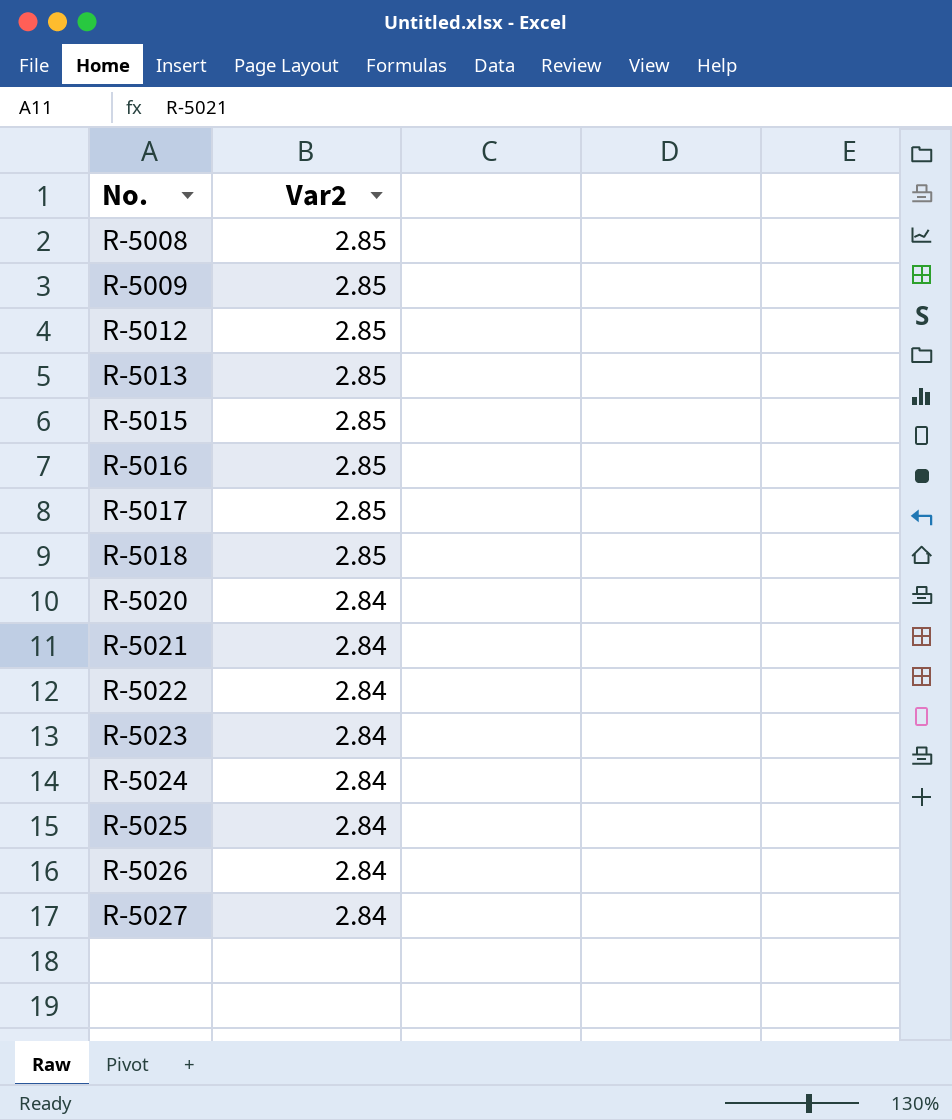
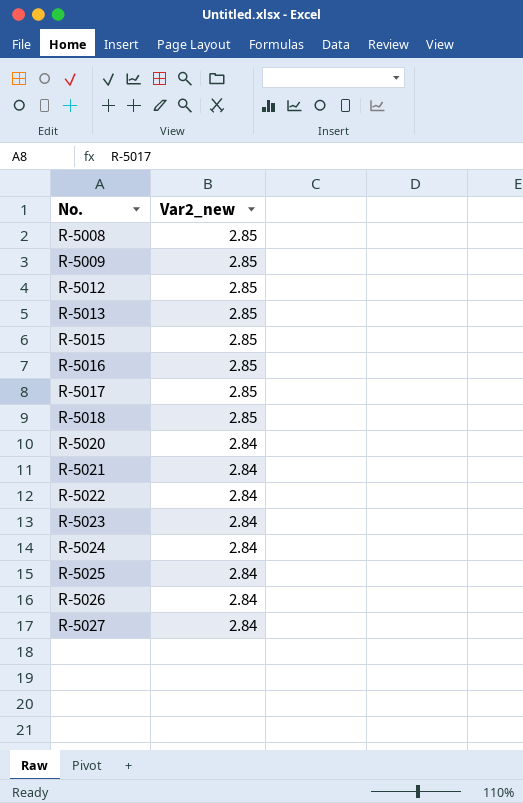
column name: Var2 -> Var2_new

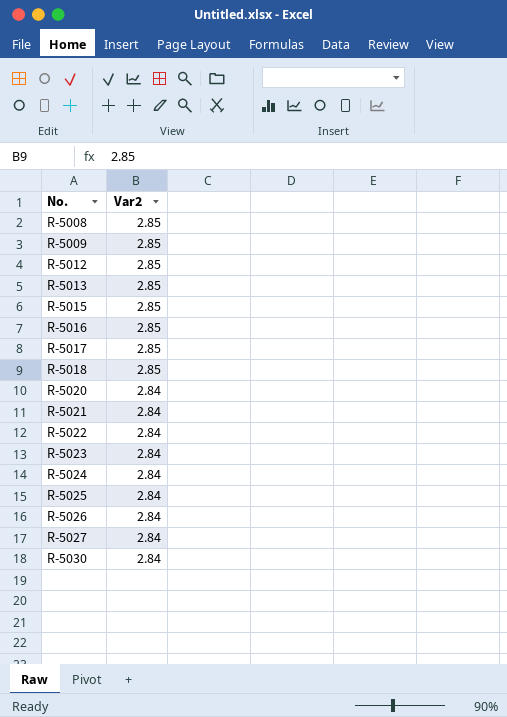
column name: Var2_new -> Var2
row R-5030: none -> 2.84

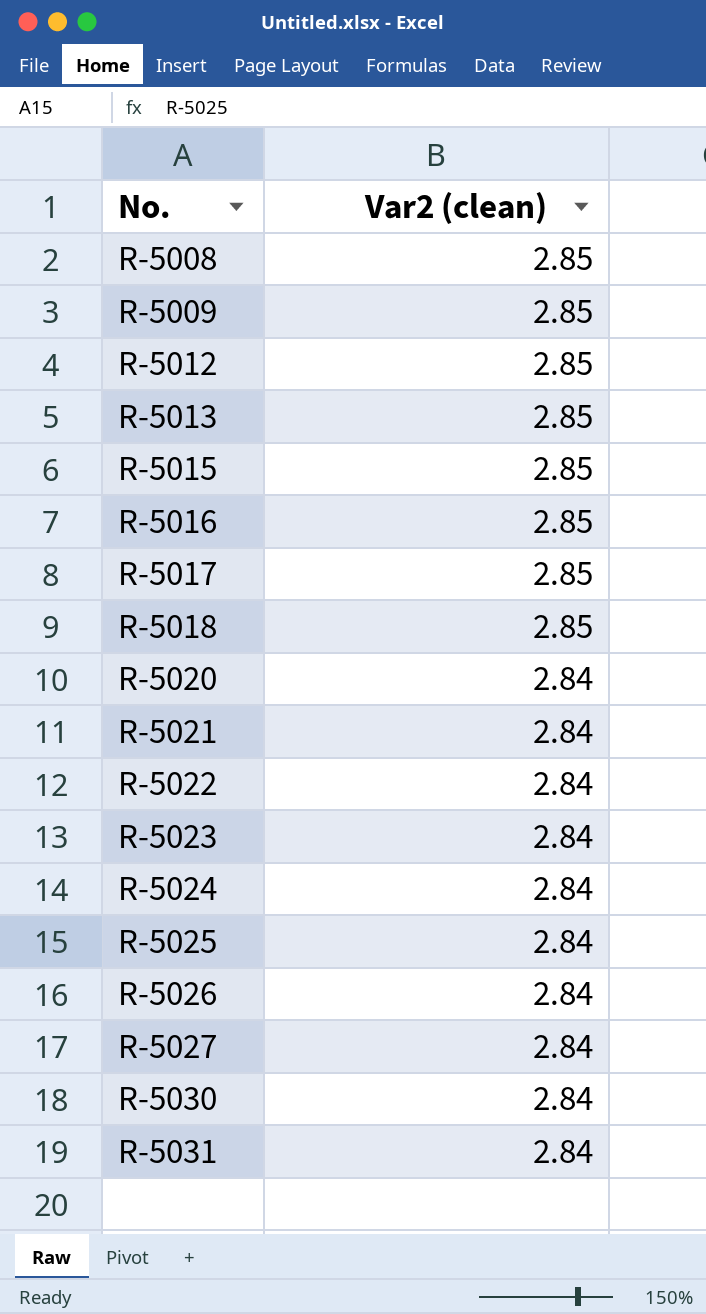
column name: Var2 -> Var2 (clean)
row R-5031: none -> 2.84

